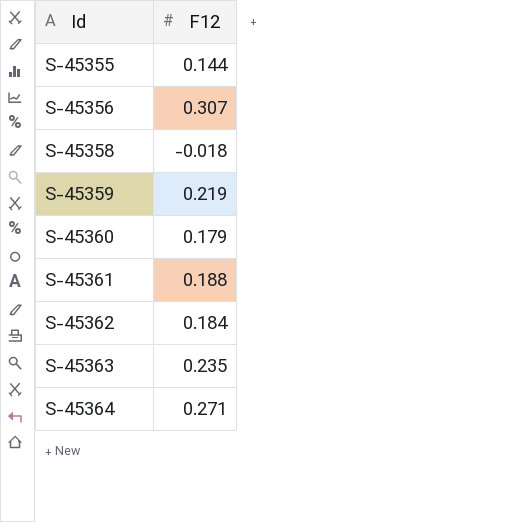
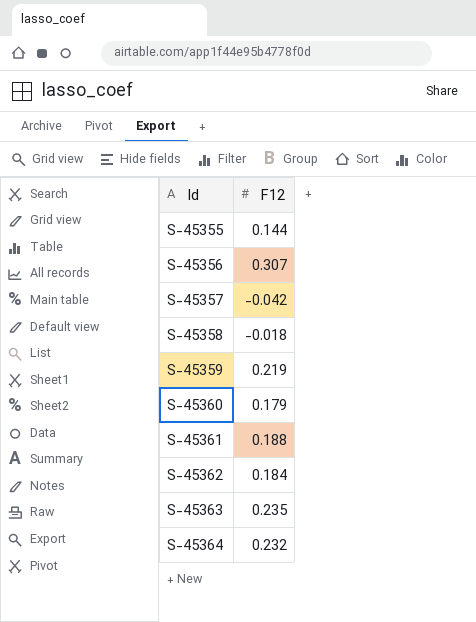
row S-45357: none -> -0.042
S-45364 | F12: 0.271 -> 0.232

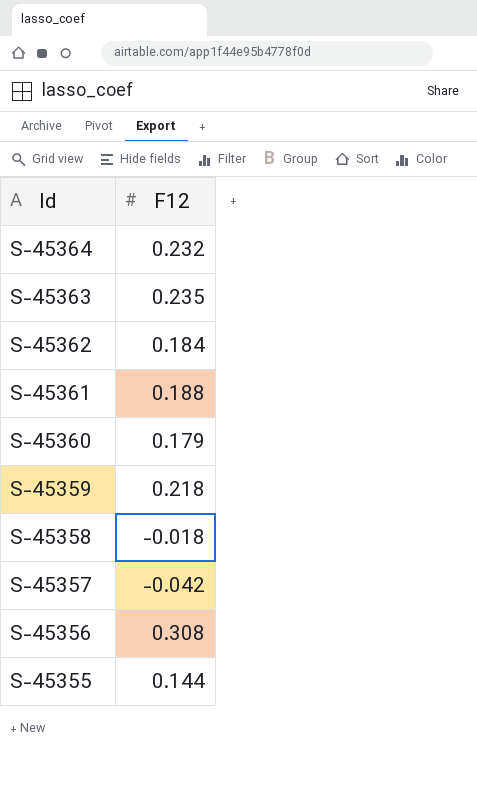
row order: Id ascending -> Id descending
S-45359 | F12: 0.219 -> 0.218
S-45356 | F12: 0.307 -> 0.308

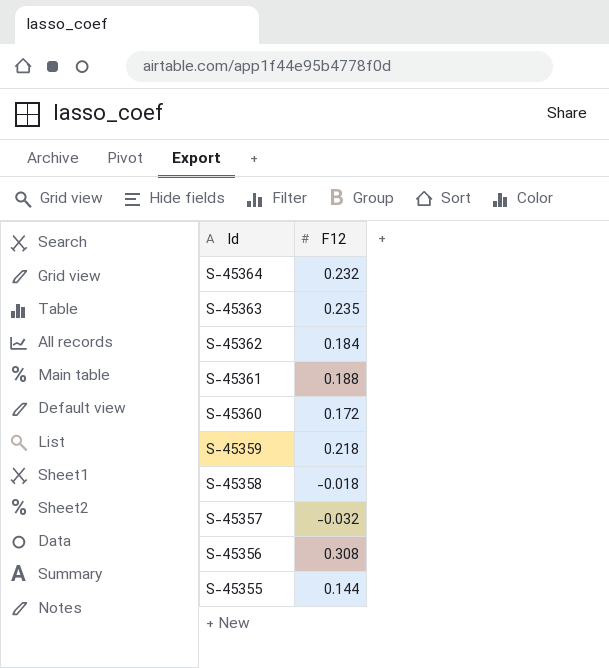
S-45360 | F12: 0.179 -> 0.172
S-45357 | F12: -0.042 -> -0.032

